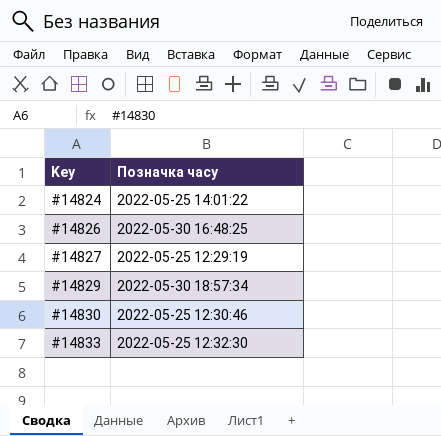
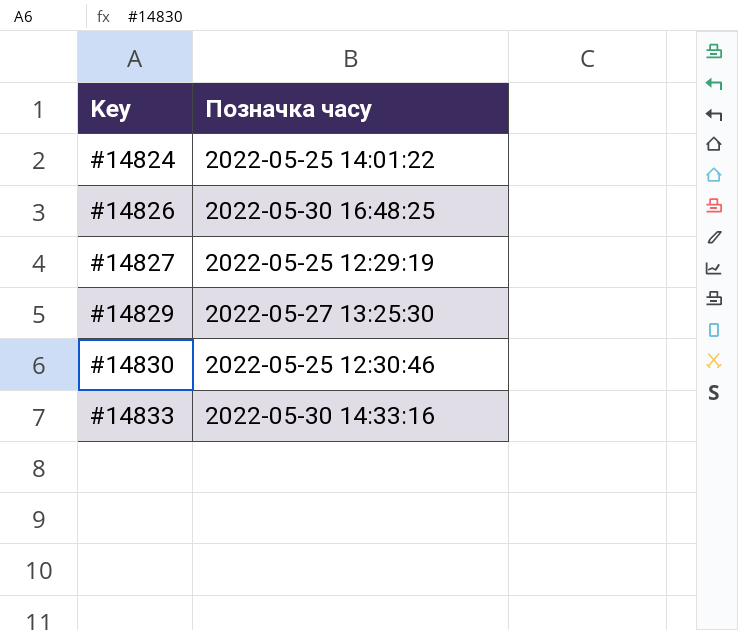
#14829 | Позначка часу: 2022-05-30 18:57:34 -> 2022-05-27 13:25:30
#14833 | Позначка часу: 2022-05-25 12:32:30 -> 2022-05-30 14:33:16

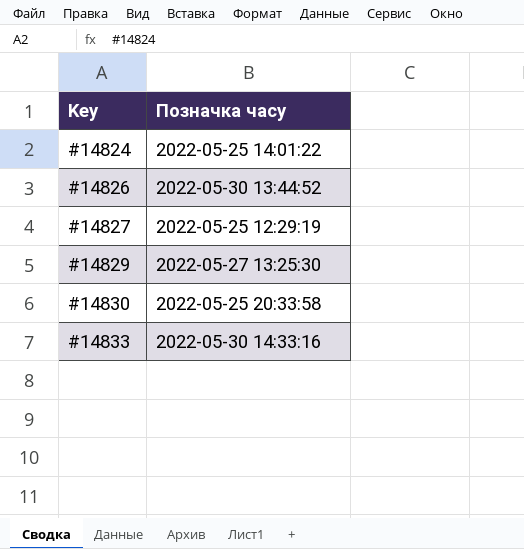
#14826 | Позначка часу: 2022-05-30 16:48:25 -> 2022-05-30 13:44:52
#14830 | Позначка часу: 2022-05-25 12:30:46 -> 2022-05-25 20:33:58

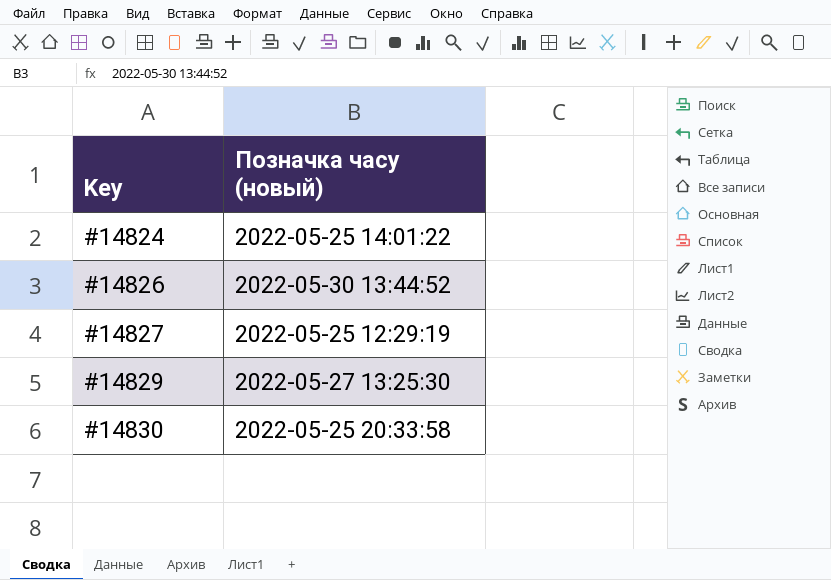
column name: Позначка часу -> Позначка часу (новый)
row #14833: 2022-05-30 14:33:16 -> none

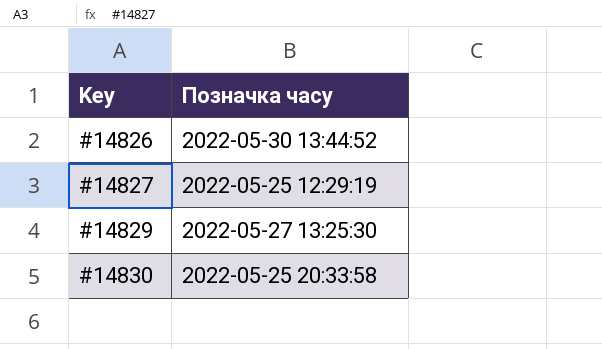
column name: Позначка часу (новый) -> Позначка часу
row #14824: 2022-05-25 14:01:22 -> none

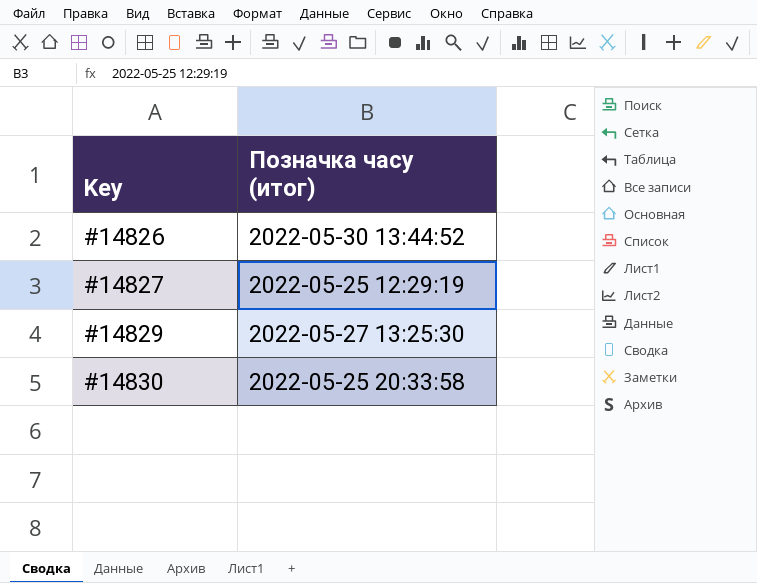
column name: Позначка часу -> Позначка часу (итог)

